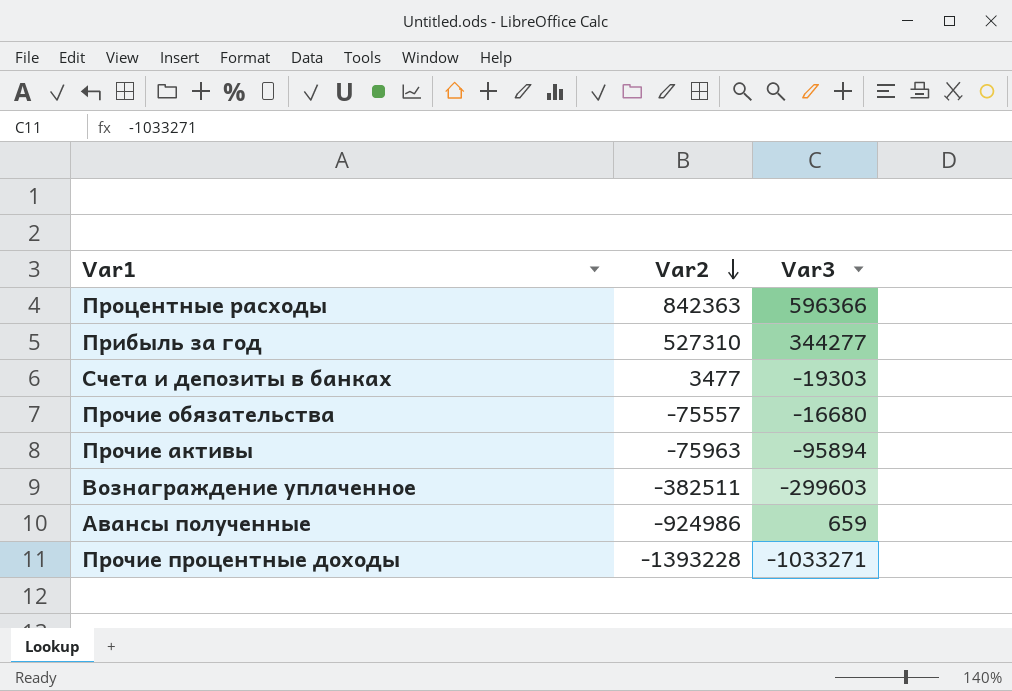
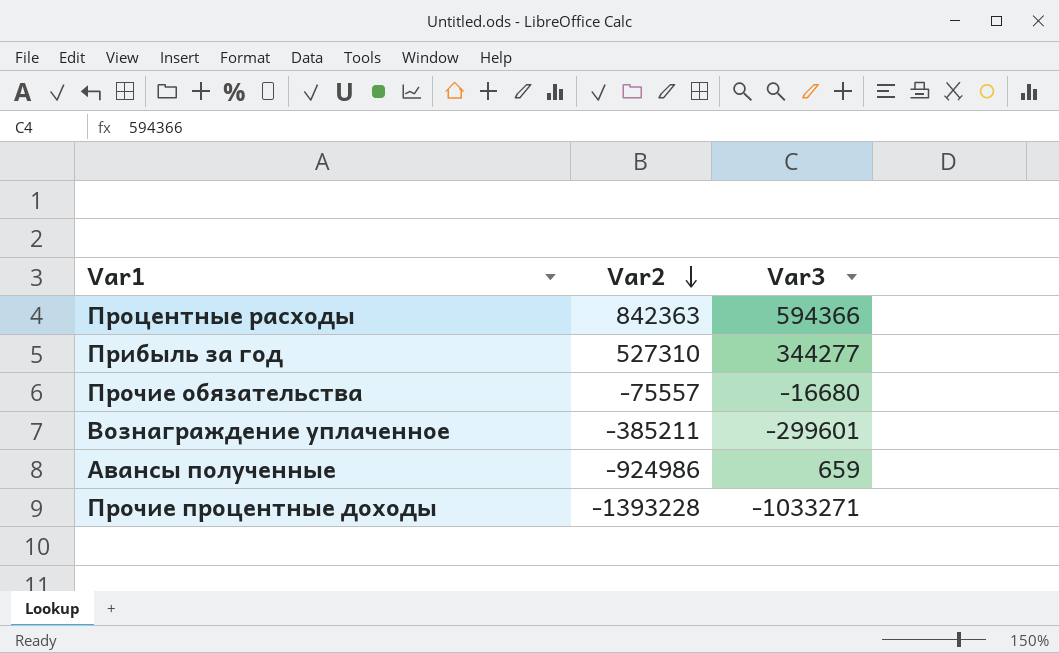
row Счета и депозиты в банках: 3477 | -19303 -> none
row Прочие активы: -75963 | -95894 -> none
Процентные расходы | Var3: 596366 -> 594366
Вознаграждение уплаченное | Var2: -382511 -> -385211
Вознаграждение уплаченное | Var3: -299603 -> -299601

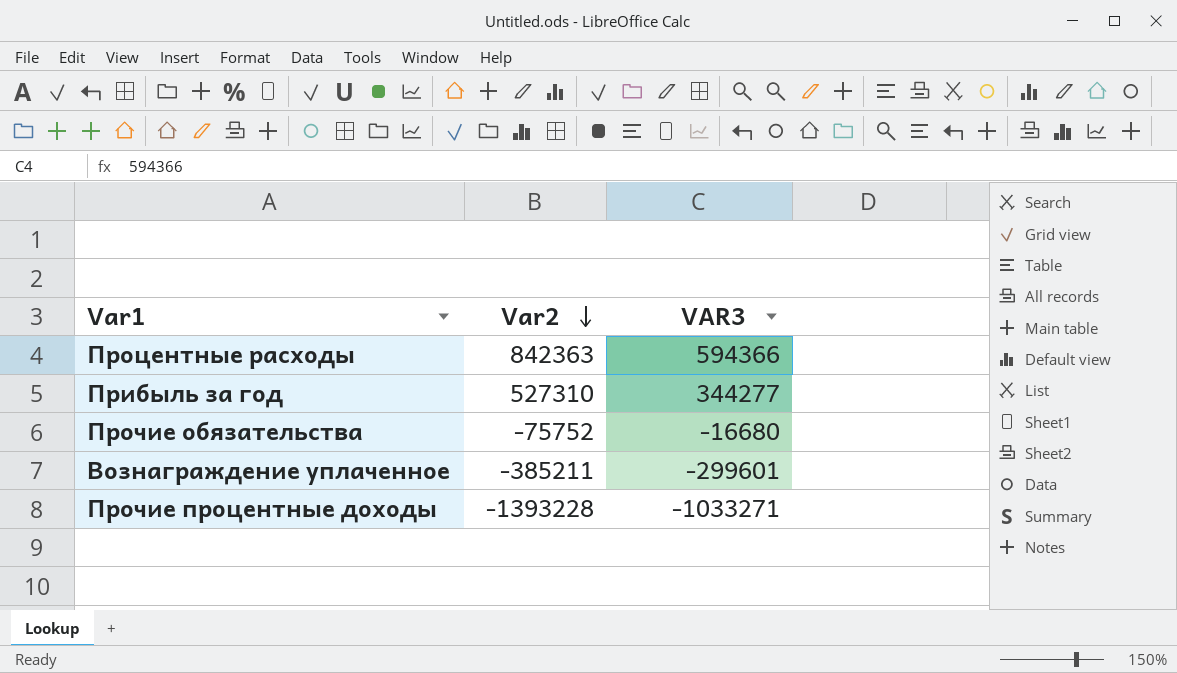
column name: Var3 -> VAR3
row Авансы полученные: -924986 | 659 -> none
Прочие обязательства | Var2: -75557 -> -75752

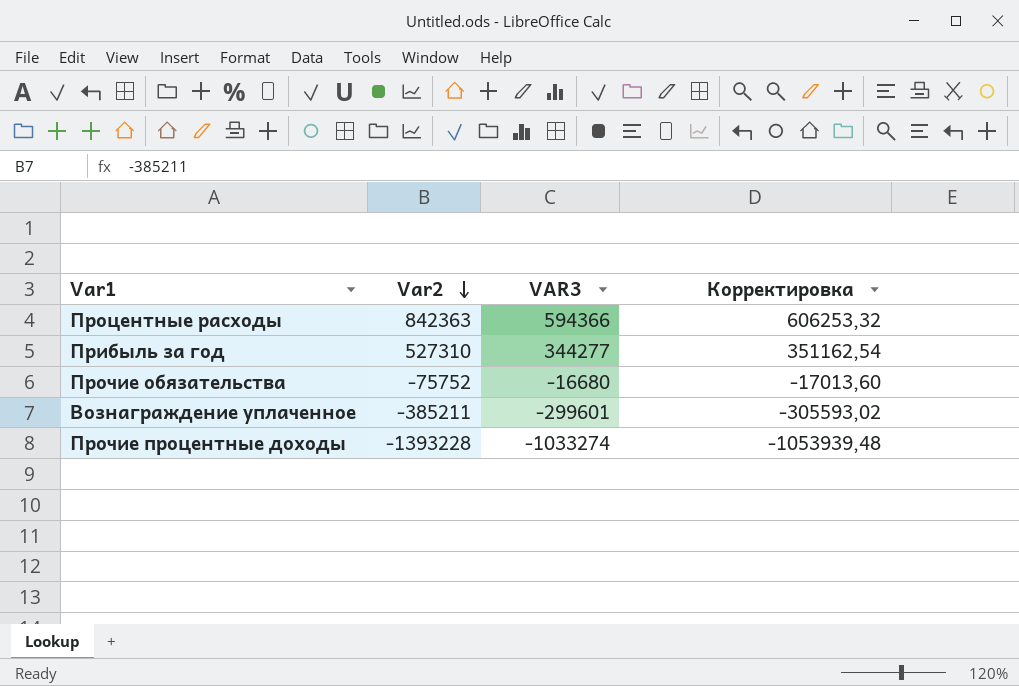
column Корректировка | formula: none -> [VAR3] * 1,02
Прочие процентные доходы | VAR3: -1033271 -> -1033274

